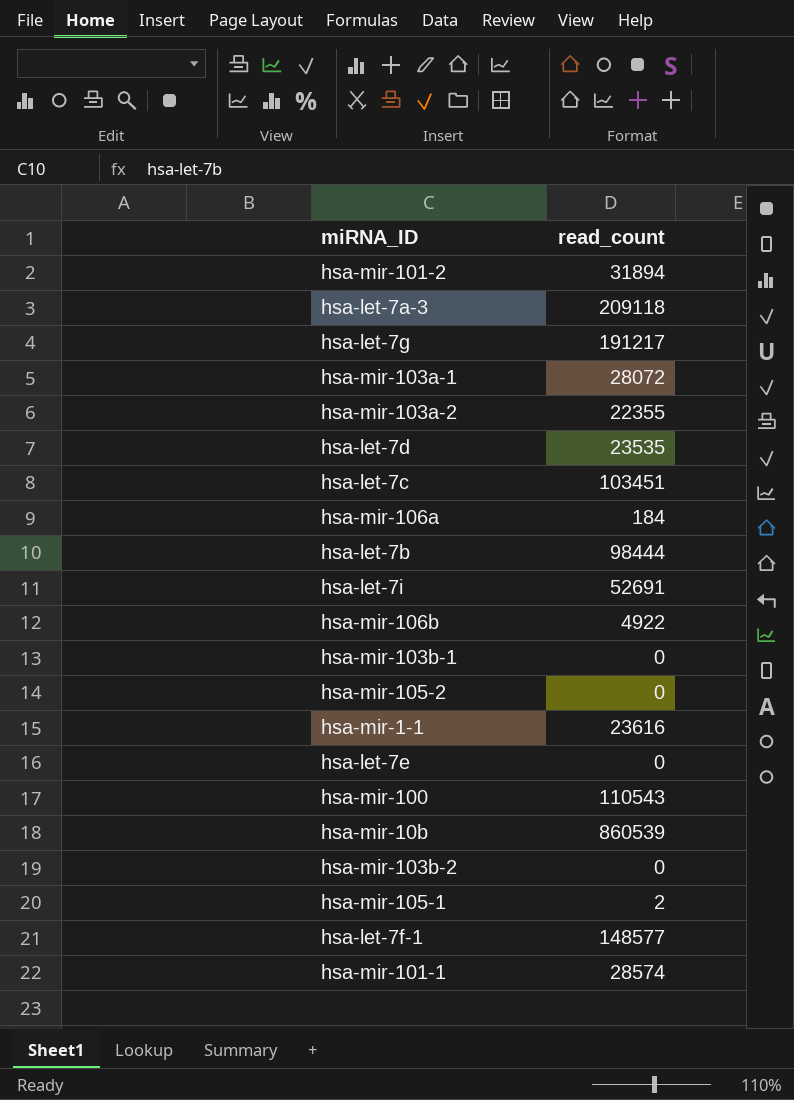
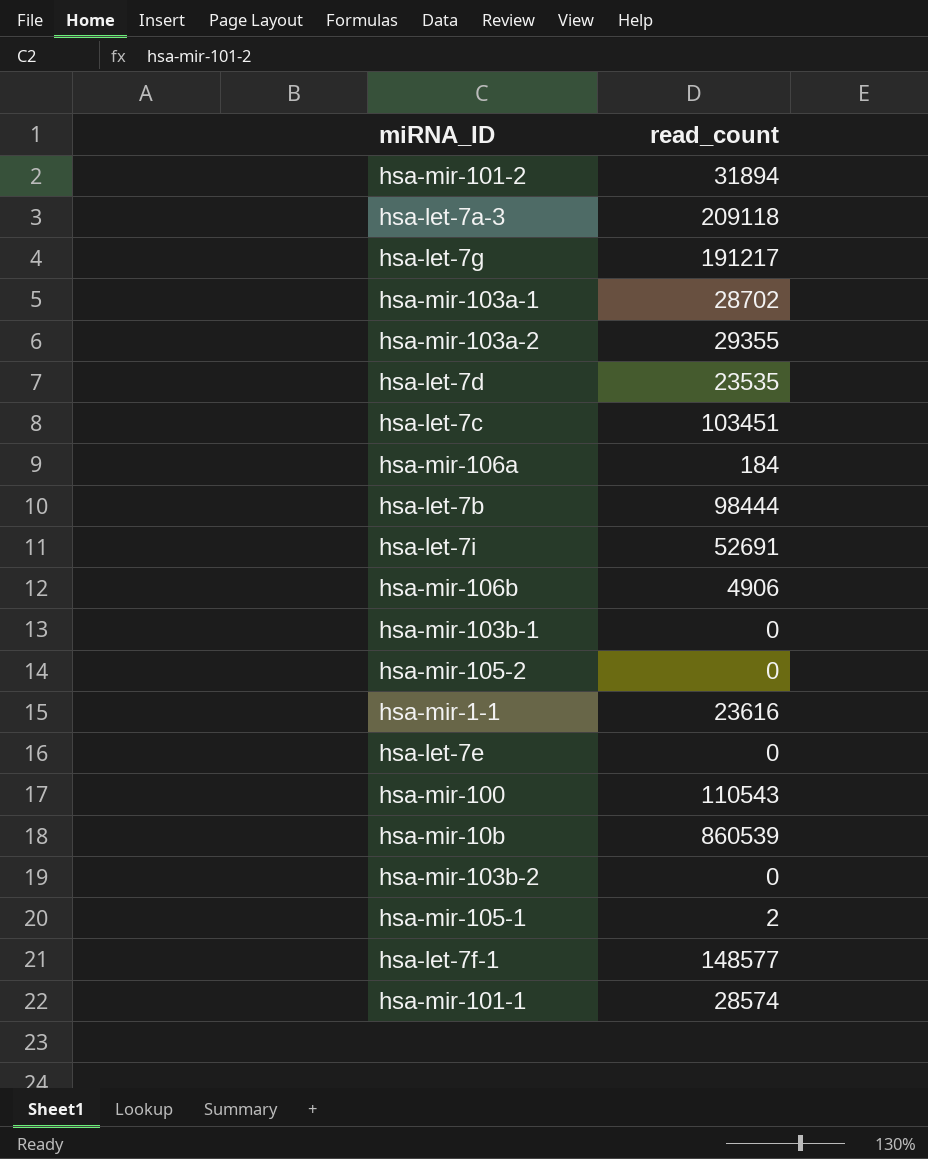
hsa-mir-103a-1 | read_count: 28072 -> 28702
hsa-mir-103a-2 | read_count: 22355 -> 29355
hsa-mir-106b | read_count: 4922 -> 4906

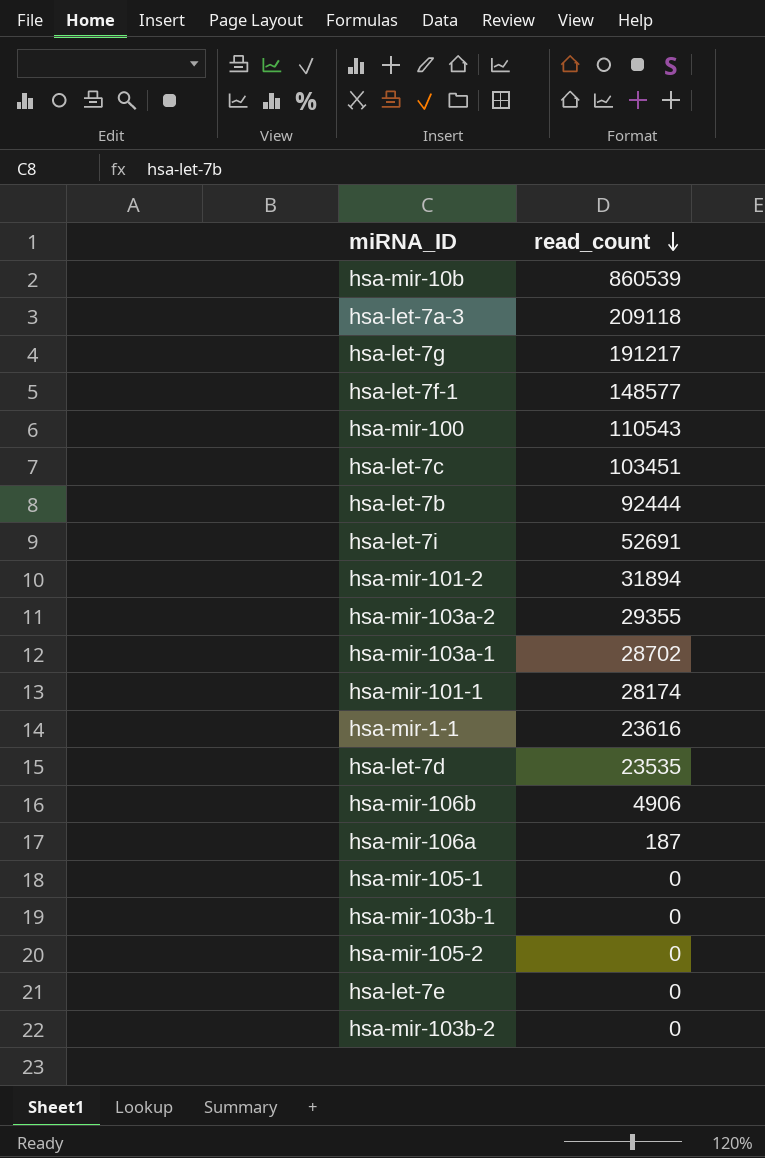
row order: none -> read_count descending
hsa-let-7b | read_count: 98444 -> 92444
hsa-mir-101-1 | read_count: 28574 -> 28174
hsa-mir-106a | read_count: 184 -> 187
hsa-mir-105-1 | read_count: 2 -> 0

